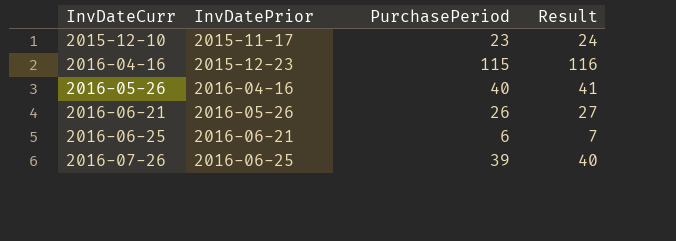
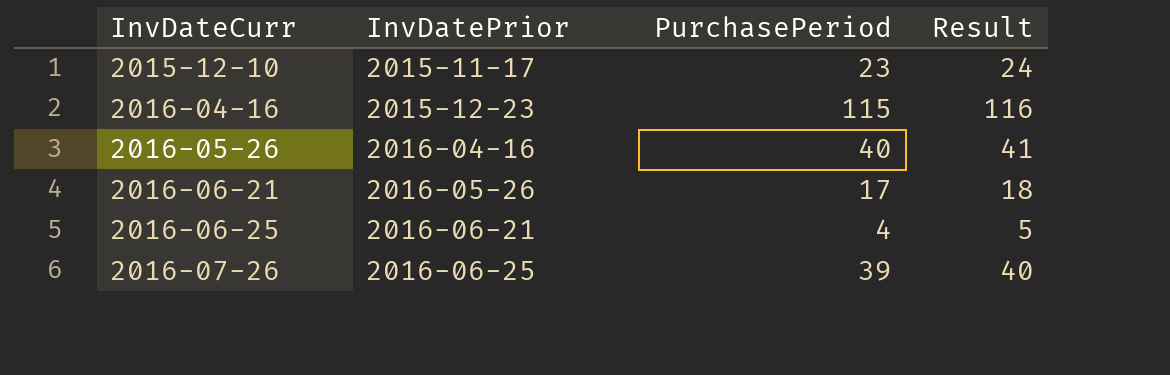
2016-06-21 | PurchasePeriod: 26 -> 17
2016-06-21 | Result: 27 -> 18
2016-06-25 | PurchasePeriod: 6 -> 4
2016-06-25 | Result: 7 -> 5

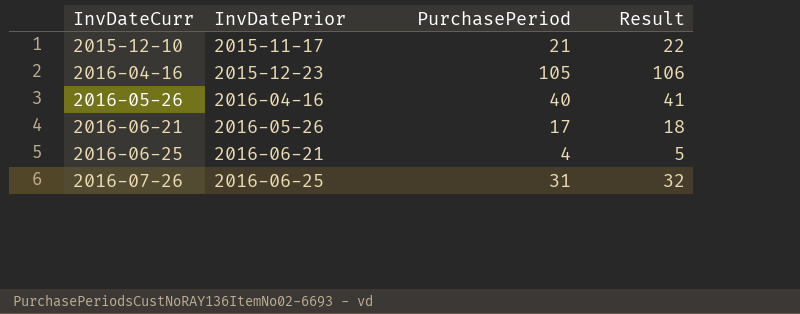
2015-12-10 | PurchasePeriod: 23 -> 21
2015-12-10 | Result: 24 -> 22
2016-04-16 | PurchasePeriod: 115 -> 105
2016-04-16 | Result: 116 -> 106
2016-07-26 | PurchasePeriod: 39 -> 31
2016-07-26 | Result: 40 -> 32

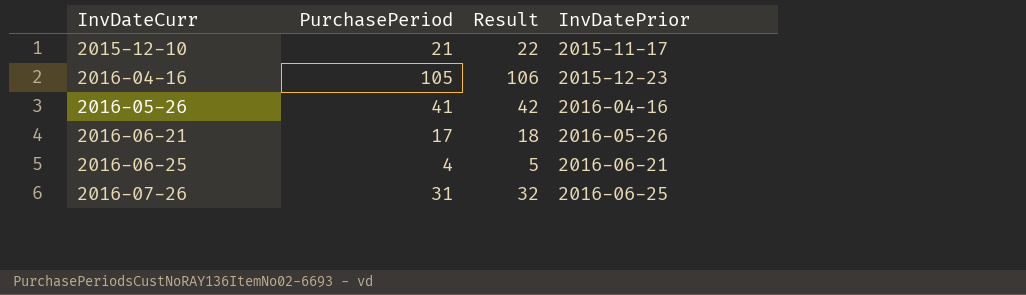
column InvDatePrior | position: 2 -> 4
2016-05-26 | PurchasePeriod: 40 -> 41
2016-05-26 | Result: 41 -> 42

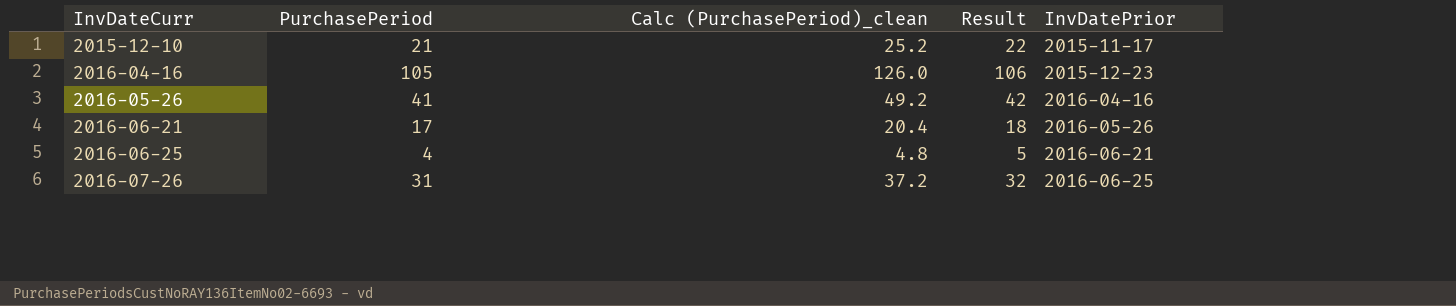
column Calc (PurchasePeriod)_clean | formula: none -> [PurchasePeriod] * 1.2

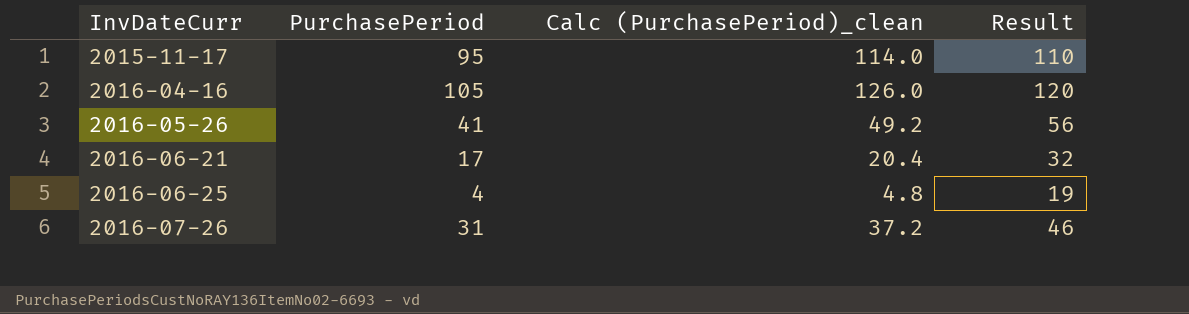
column InvDatePrior | position: 5 -> none
column Result | formula: [PurchasePeriod] + 1 -> [PurchasePeriod] + 15
row 2015-12-10: 21 | 25.2 | 22 | 2015-11-17 -> none
row 2015-11-17: none -> 95 | 114.0 | 110

